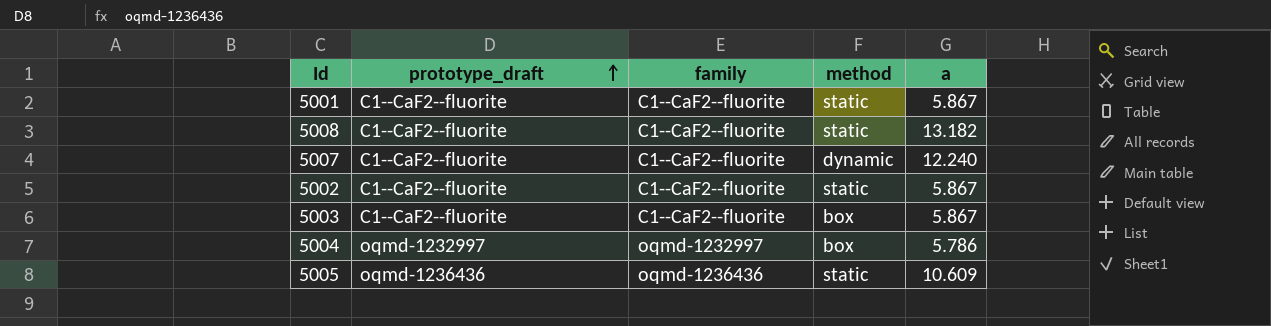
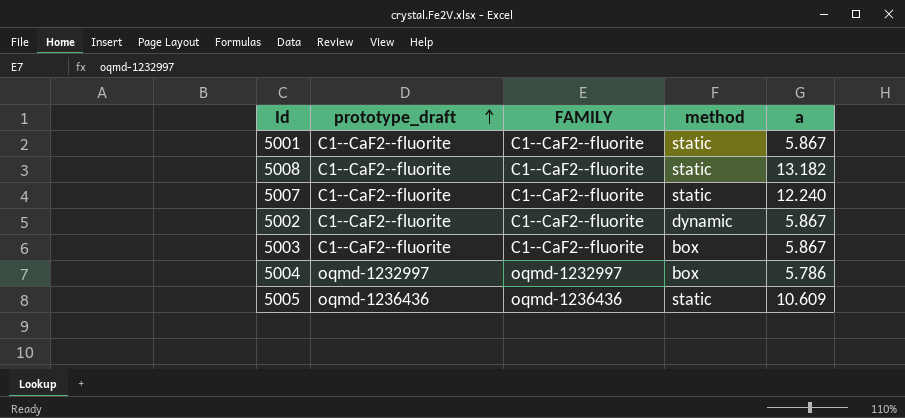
column name: family -> FAMILY
5007 | method: dynamic -> static
5002 | method: static -> dynamic

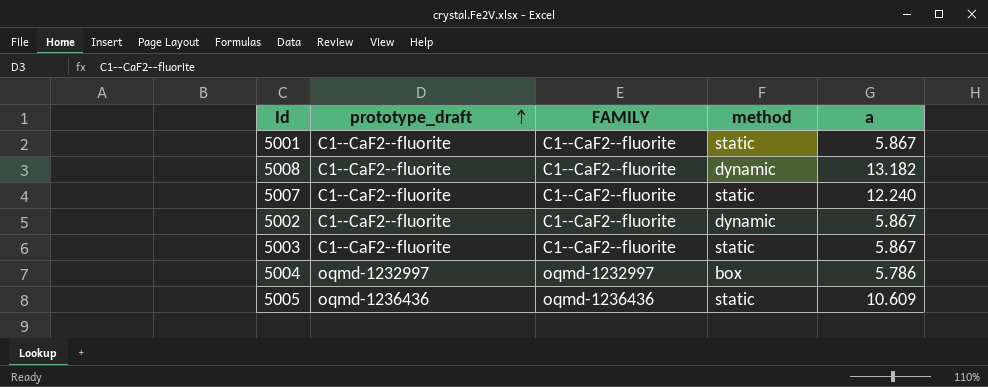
5008 | method: static -> dynamic
5003 | method: box -> static

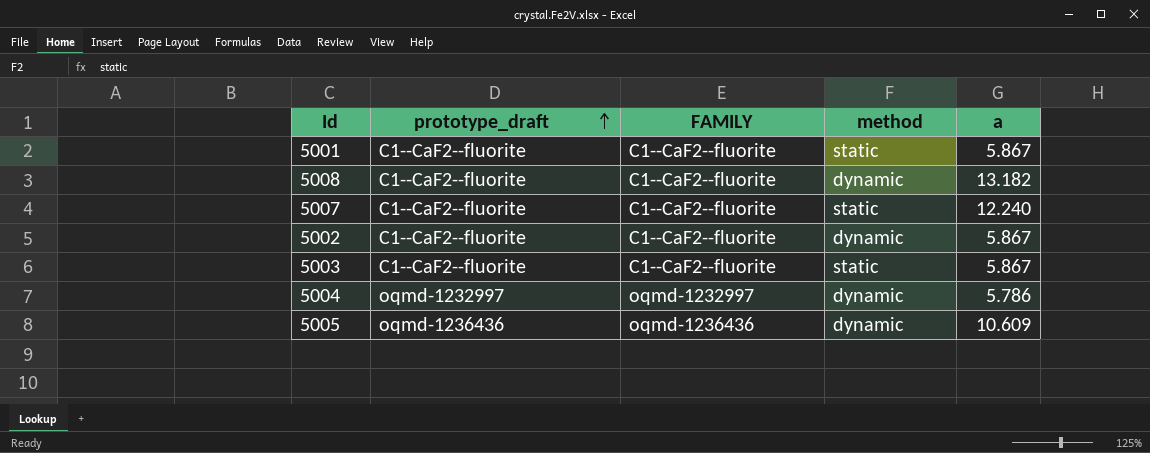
5004 | method: box -> dynamic
5005 | method: static -> dynamic

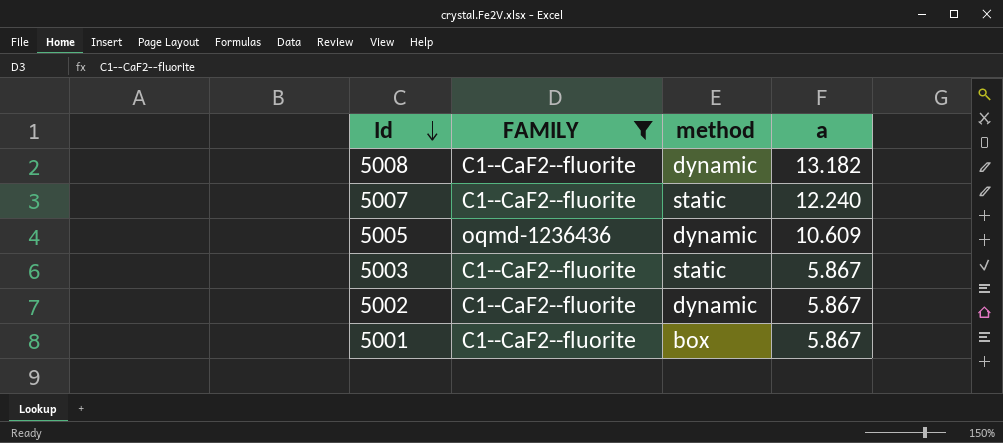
filter: none -> FAMILY != oqmd-1232997
row order: prototype_draft ascending -> Id descending
column prototype_draft | position: 2 -> none
5001 | method: static -> box

